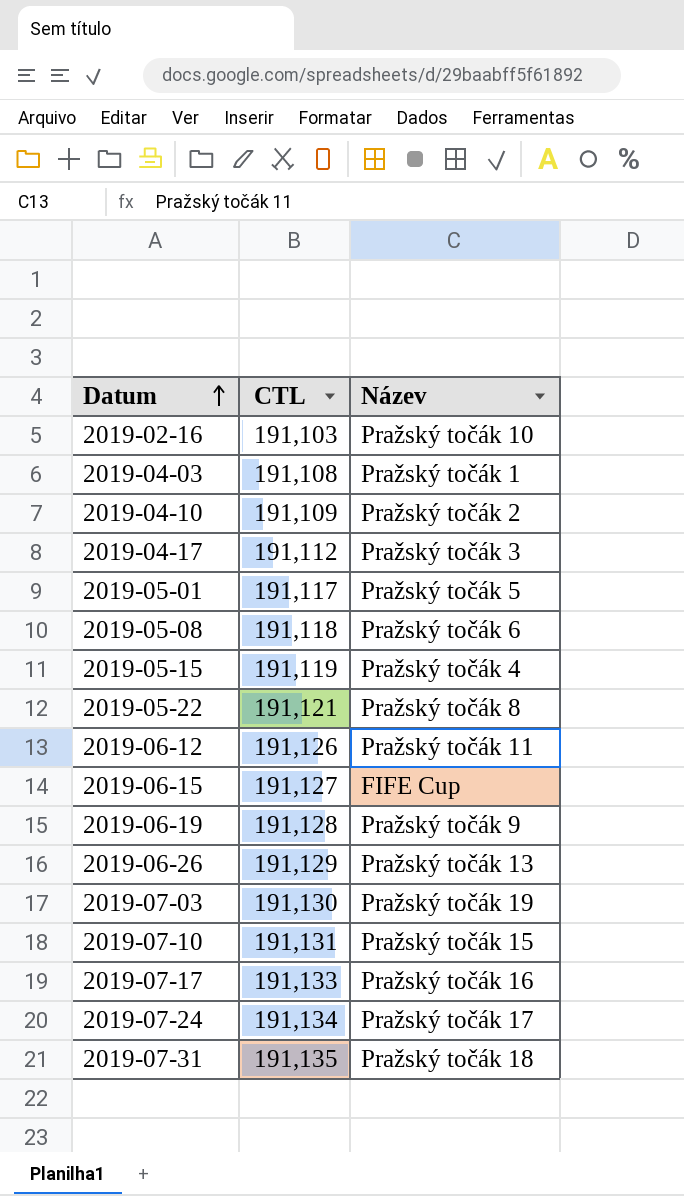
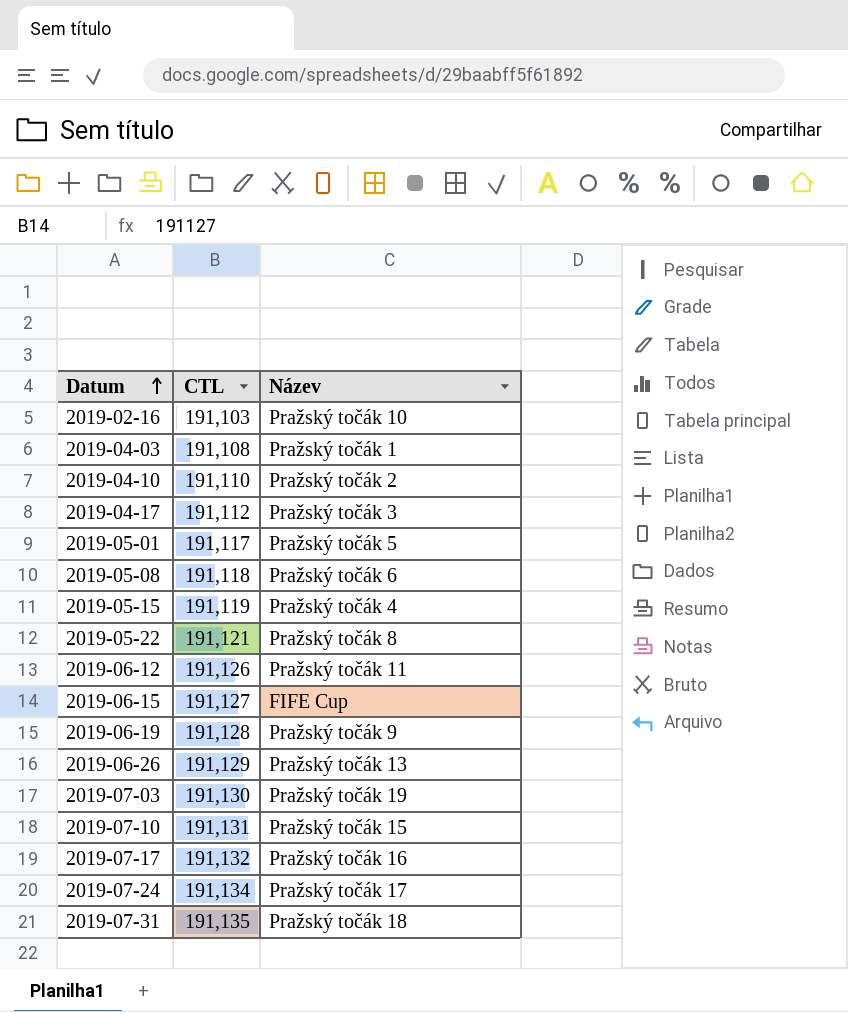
2019-04-10 | CTL: 191,109 -> 191,110
2019-07-17 | CTL: 191,133 -> 191,132

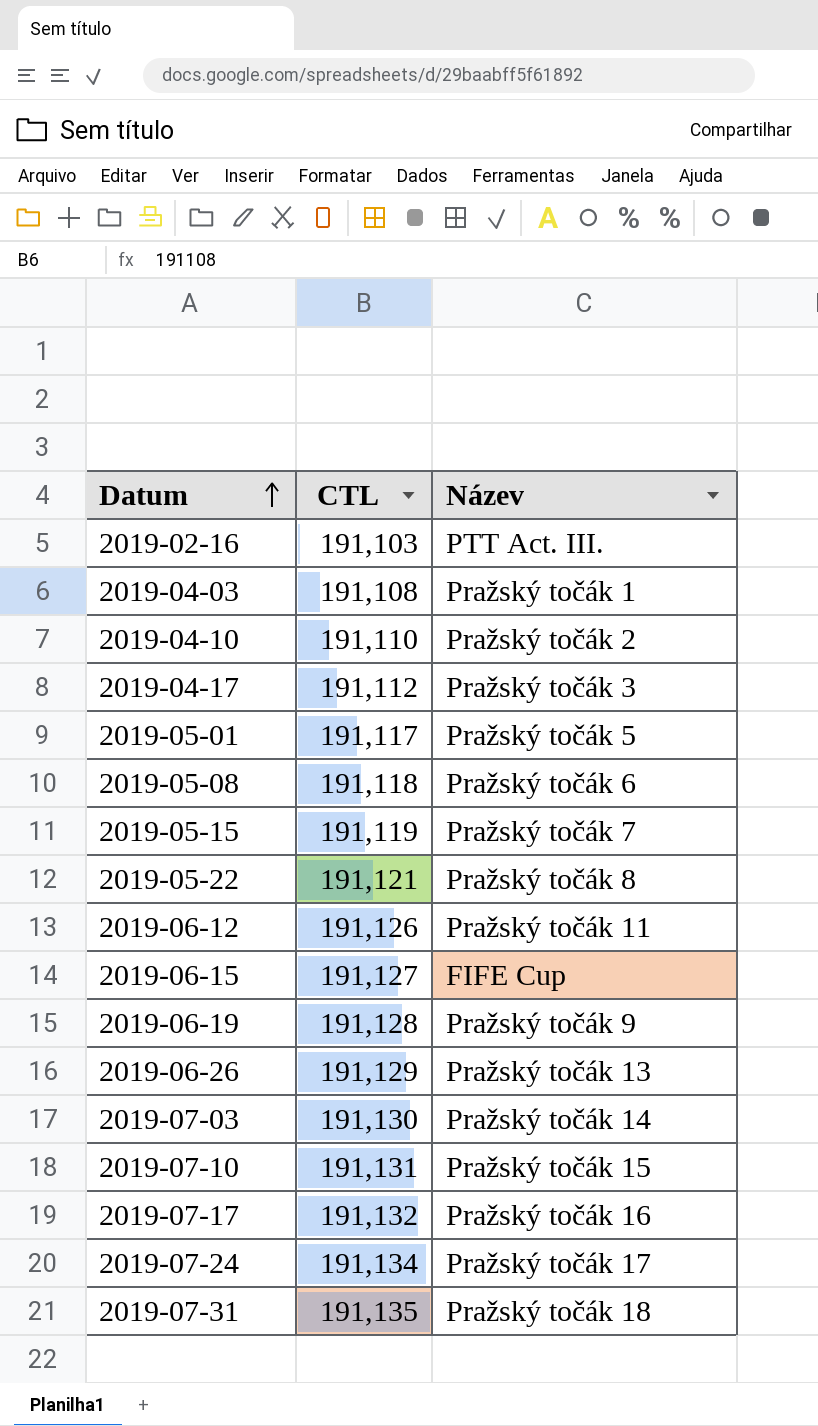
2019-02-16 | Název: Pražský točák 10 -> PTT Act. III.
2019-05-15 | Název: Pražský točák 4 -> Pražský točák 7
2019-07-03 | Název: Pražský točák 19 -> Pražský točák 14

